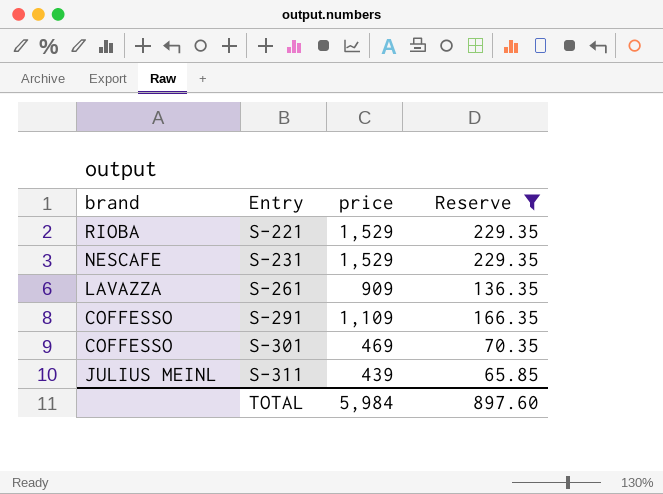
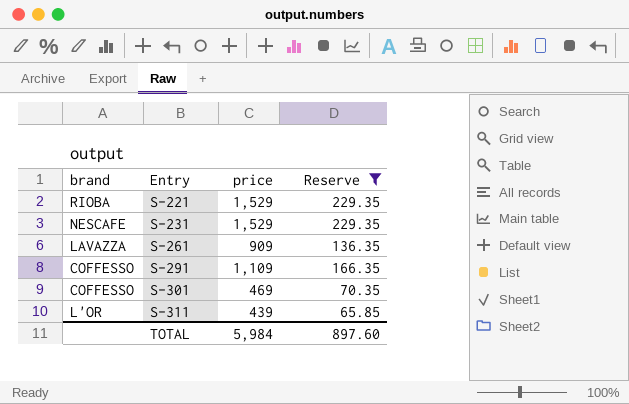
S-311 | brand: JULIUS MEINL -> L'OR

